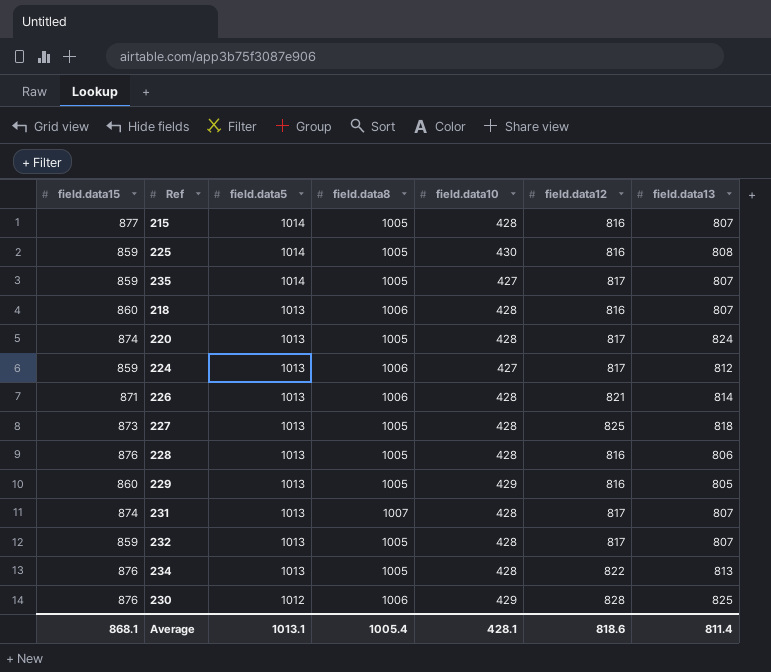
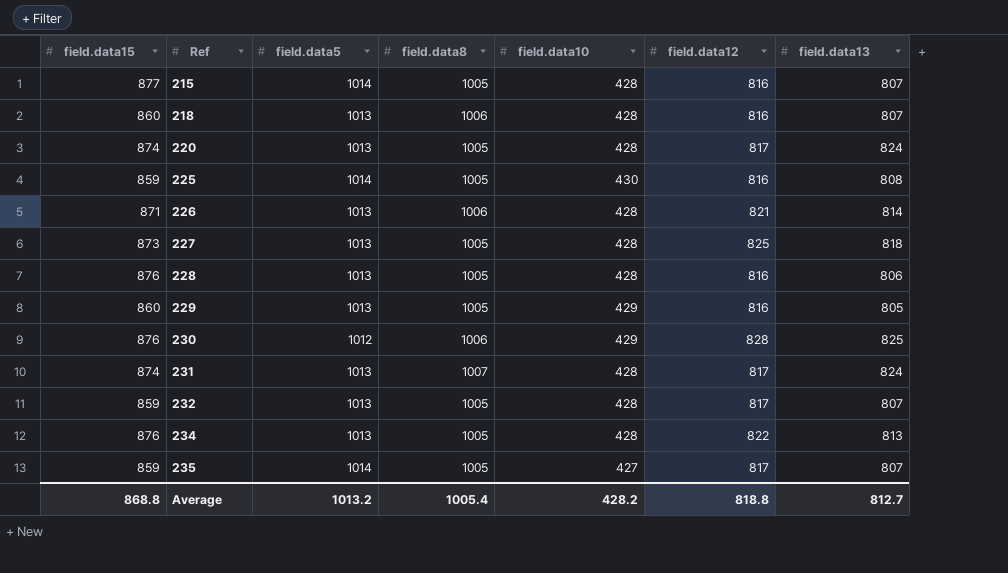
row order: field.data5 descending -> Ref ascending
row 224: 859 | 1013 | 1006 | 427 | 817 | 812 -> none
231 | field.data13: 807 -> 824
Average | field.data15: 868.1 -> 868.8
Average | field.data5: 1013.1 -> 1013.2
Average | field.data10: 428.1 -> 428.2
Average | field.data12: 818.6 -> 818.8
Average | field.data13: 811.4 -> 812.7

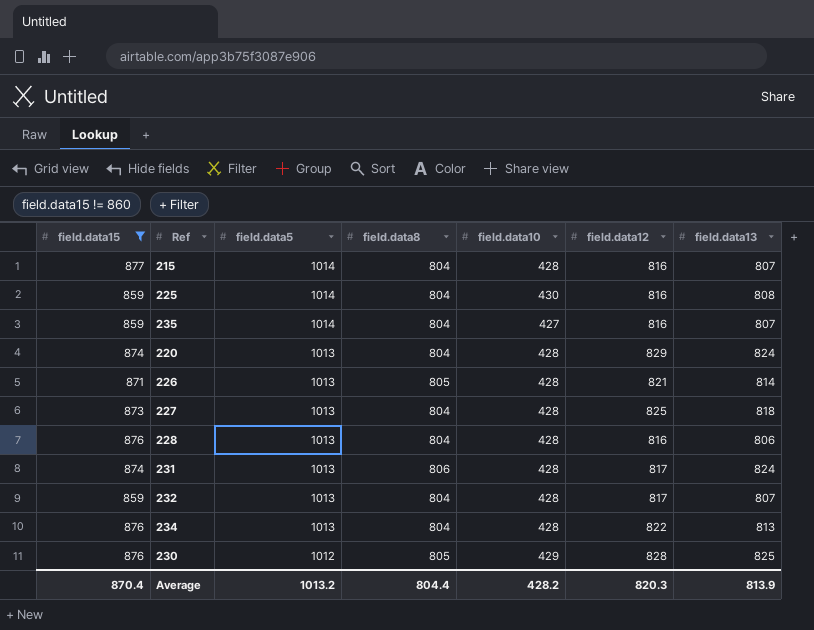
filter: none -> field.data15 != 860
row order: Ref ascending -> field.data5 descending
215 | field.data8: 1005 -> 804
225 | field.data8: 1005 -> 804
235 | field.data8: 1005 -> 804
235 | field.data12: 817 -> 816
220 | field.data8: 1005 -> 804
220 | field.data12: 817 -> 829
226 | field.data8: 1006 -> 805
227 | field.data8: 1005 -> 804
228 | field.data8: 1005 -> 804
231 | field.data8: 1007 -> 806
232 | field.data8: 1005 -> 804
234 | field.data8: 1005 -> 804
230 | field.data8: 1006 -> 805
Average | field.data15: 868.8 -> 870.4
Average | field.data8: 1005.4 -> 804.4
Average | field.data12: 818.8 -> 820.3
Average | field.data13: 812.7 -> 813.9

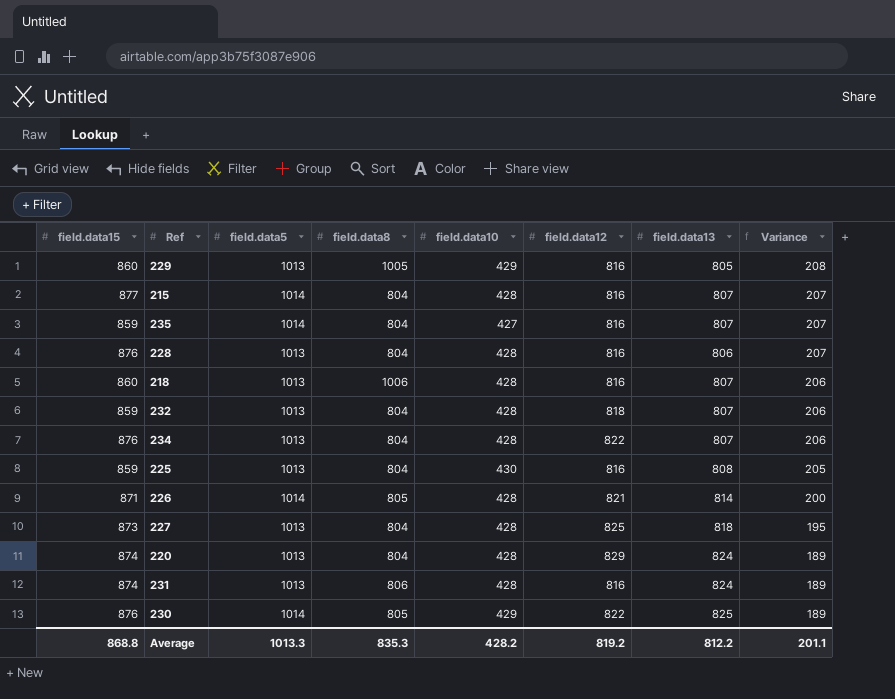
filter: field.data15 != 860 -> none
row order: field.data5 descending -> Variance descending
column Variance | formula: none -> [field.data5] - [field.data13]
232 | field.data12: 817 -> 818
234 | field.data13: 813 -> 807
225 | field.data5: 1014 -> 1013
226 | field.data5: 1013 -> 1014
231 | field.data12: 817 -> 816
230 | field.data5: 1012 -> 1014
230 | field.data12: 828 -> 822
Average | field.data15: 870.4 -> 868.8
Average | field.data5: 1013.2 -> 1013.3
Average | field.data8: 804.4 -> 835.3
Average | field.data12: 820.3 -> 819.2
Average | field.data13: 813.9 -> 812.2

